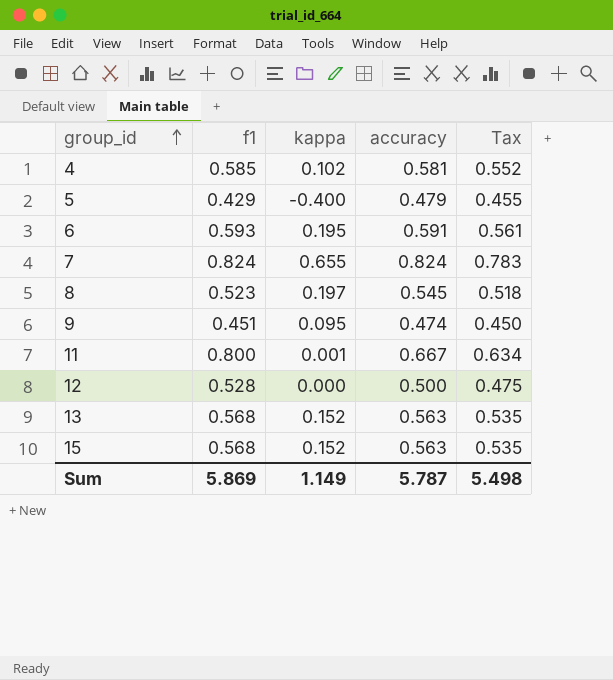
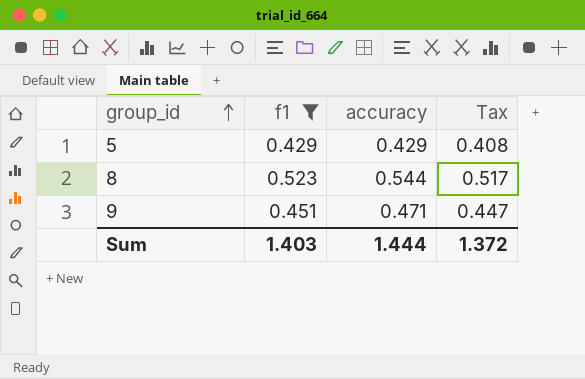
filter: none -> f1 <= 0.523
column kappa | position: 3 -> none
5 | accuracy: 0.479 -> 0.429
5 | Tax: 0.455 -> 0.408
8 | accuracy: 0.545 -> 0.544
8 | Tax: 0.518 -> 0.517
9 | accuracy: 0.474 -> 0.471
9 | Tax: 0.450 -> 0.447
Sum | f1: 5.869 -> 1.403
Sum | accuracy: 5.787 -> 1.444
Sum | Tax: 5.498 -> 1.372

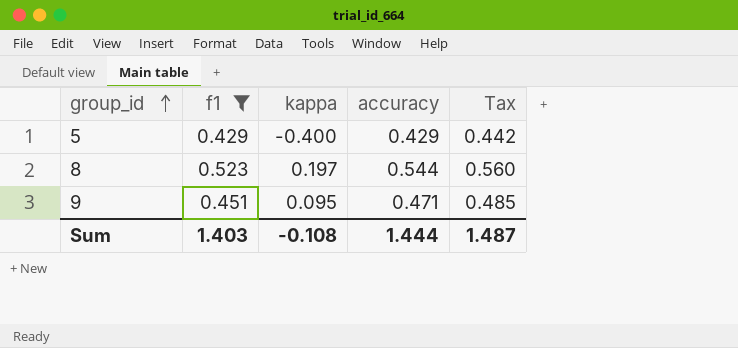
column kappa | position: none -> 3
column Tax | formula: [accuracy] * 0.95 -> [accuracy] * 1.03
Sum | Tax: 1.372 -> 1.487

